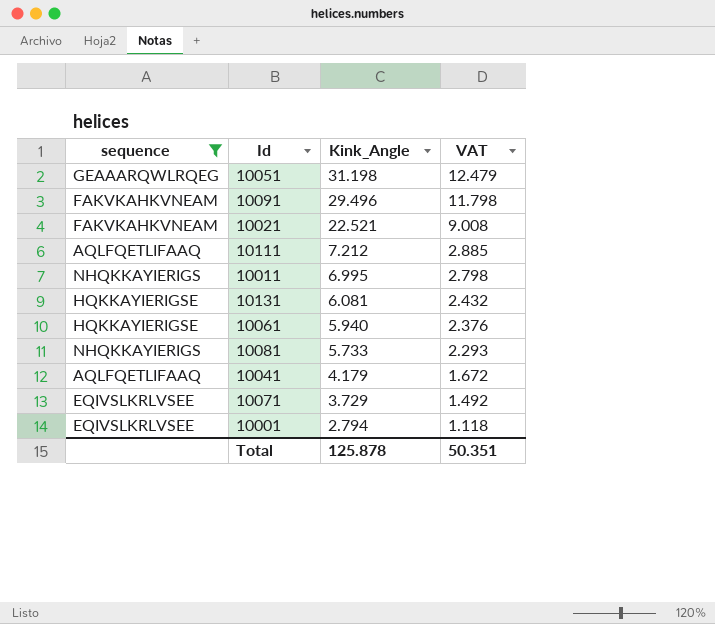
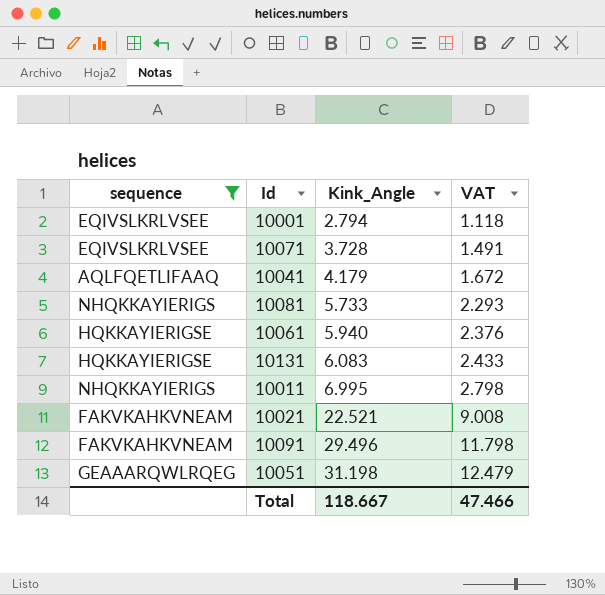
row order: Kink_Angle descending -> Kink_Angle ascending
row 10111: AQLFQETLIFAAQ | 7.212 | 2.885 -> none
10071 | Kink_Angle: 3.729 -> 3.728
10071 | VAT: 1.492 -> 1.491
10131 | Kink_Angle: 6.081 -> 6.083
10131 | VAT: 2.432 -> 2.433
Total | Kink_Angle: 125.878 -> 118.667
Total | VAT: 50.351 -> 47.466

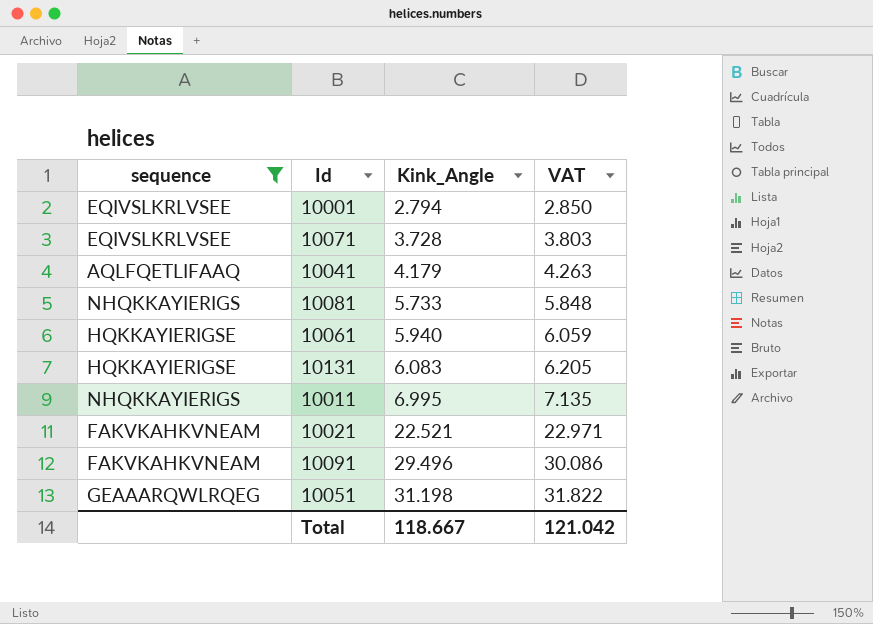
column VAT | formula: [Kink_Angle] * 0.4 -> [Kink_Angle] * 1.02
Total | VAT: 47.466 -> 121.042

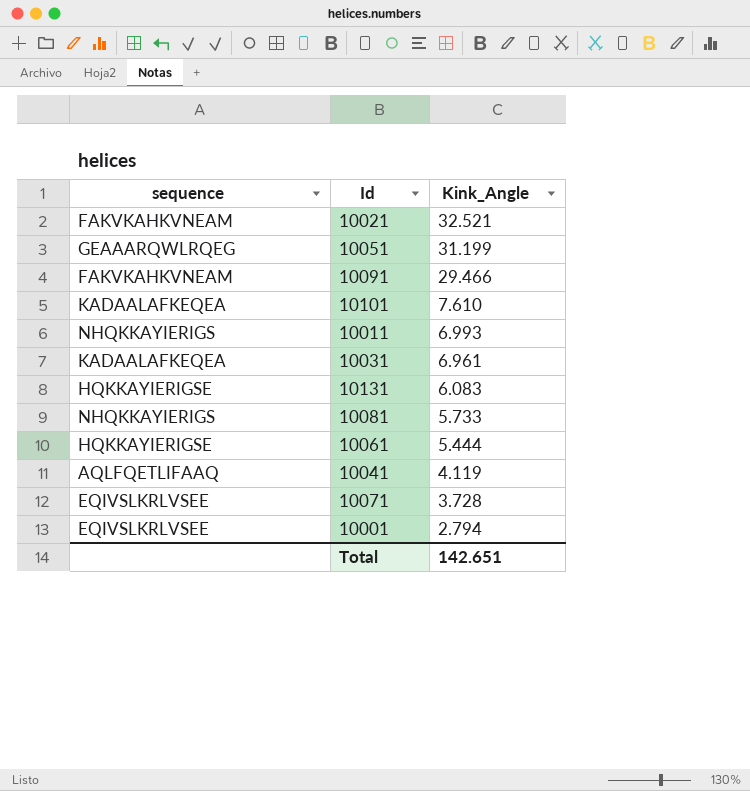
filter: sequence != KADAALAFKEQEA -> none
row order: Kink_Angle ascending -> Kink_Angle descending
column VAT | formula: [Kink_Angle] * 1.02 -> none
10021 | Kink_Angle: 22.521 -> 32.521
10051 | Kink_Angle: 31.198 -> 31.199
10091 | Kink_Angle: 29.496 -> 29.466
10011 | Kink_Angle: 6.995 -> 6.993
10061 | Kink_Angle: 5.940 -> 5.444
10041 | Kink_Angle: 4.179 -> 4.119
Total | Kink_Angle: 118.667 -> 142.651

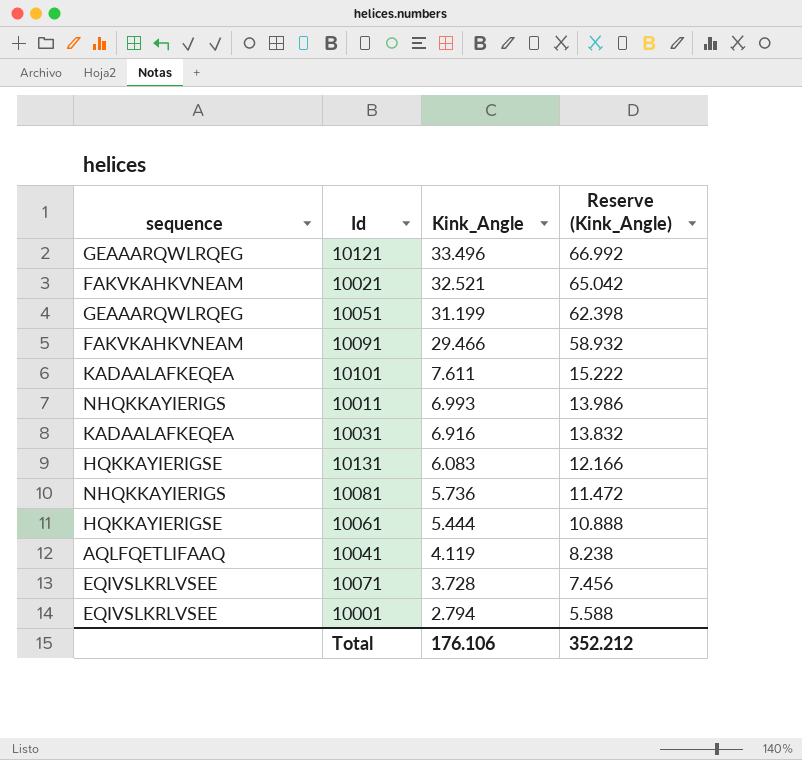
column Reserve (Kink_Angle) | formula: none -> [Kink_Angle] * 2
row 10121: none -> GEAAARQWLRQEG | 33.496 | 66.992
10101 | Kink_Angle: 7.610 -> 7.611
10031 | Kink_Angle: 6.961 -> 6.916
10081 | Kink_Angle: 5.733 -> 5.736
Total | Kink_Angle: 142.651 -> 176.106

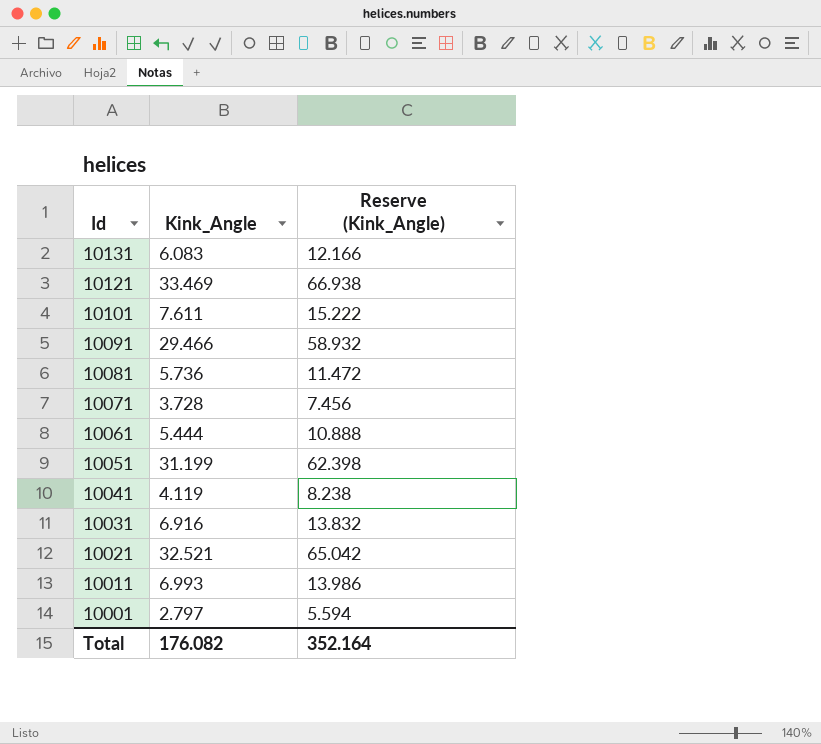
row order: Kink_Angle descending -> Id descending
column sequence | position: 1 -> none
10121 | Kink_Angle: 33.496 -> 33.469
10121 | Reserve (Kink_Angle): 66.992 -> 66.938
10001 | Kink_Angle: 2.794 -> 2.797
10001 | Reserve (Kink_Angle): 5.588 -> 5.594
Total | Kink_Angle: 176.106 -> 176.082
Total | Reserve (Kink_Angle): 352.212 -> 352.164

